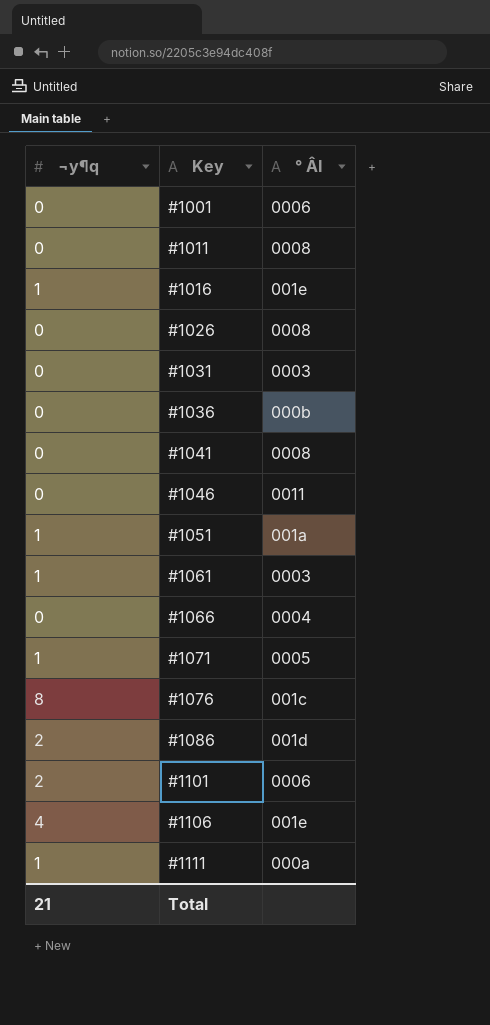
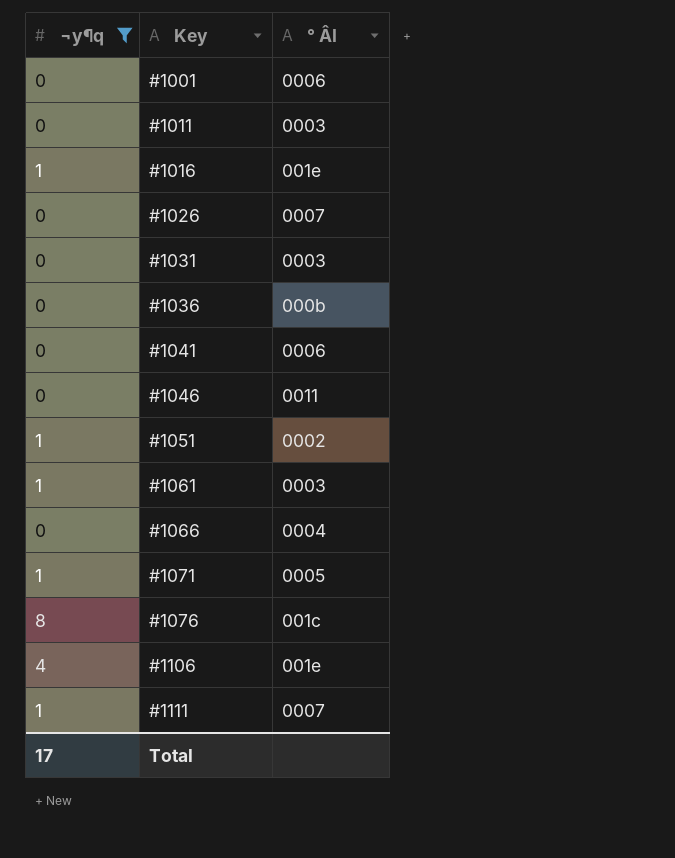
filter: none -> ¬y¶q != 2
#1011 | ° ÂI: 0008 -> 0003
#1026 | ° ÂI: 0008 -> 0007
#1041 | ° ÂI: 0008 -> 0006
#1051 | ° ÂI: 001a -> 0002
#1111 | ° ÂI: 000a -> 0007
Total | ¬y¶q: 21 -> 17

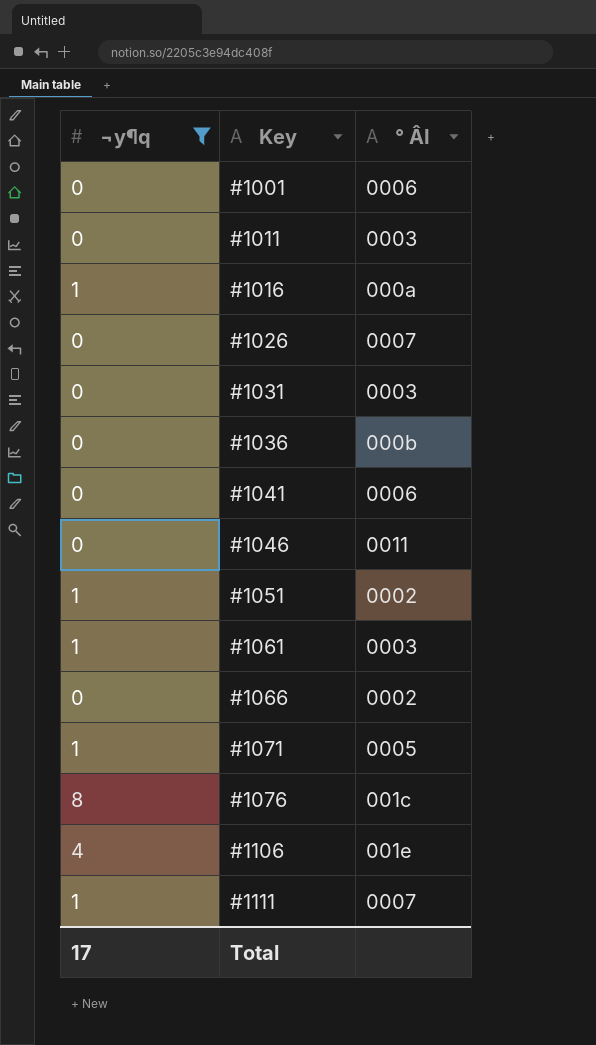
#1016 | ° ÂI: 001e -> 000a
#1066 | ° ÂI: 0004 -> 0002

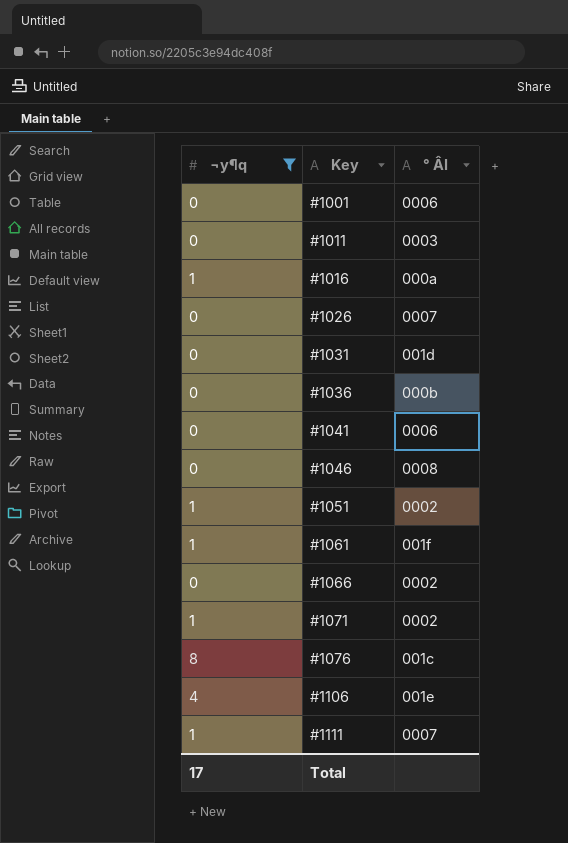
#1031 | ° ÂI: 0003 -> 001d
#1046 | ° ÂI: 0011 -> 0008
#1061 | ° ÂI: 0003 -> 001f
#1071 | ° ÂI: 0005 -> 0002

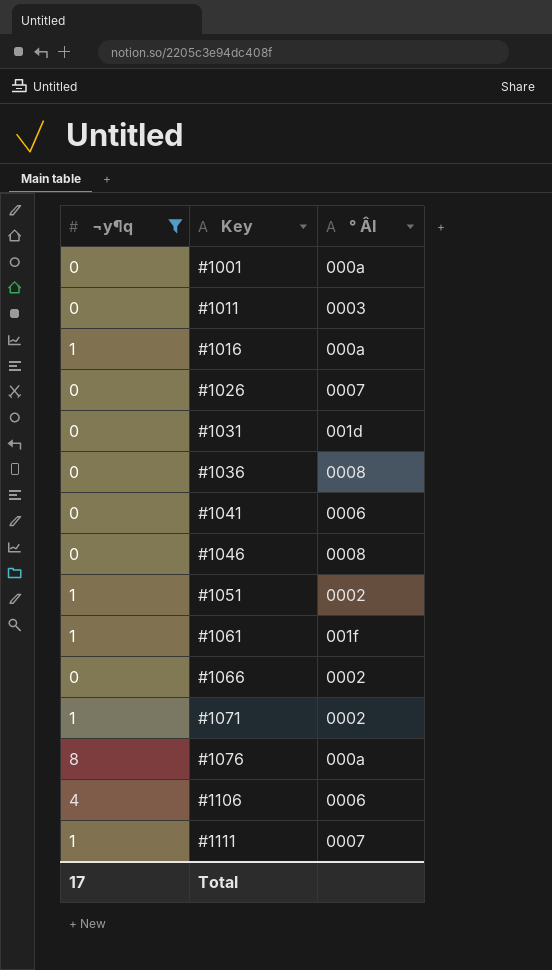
#1001 | ° ÂI: 0006 -> 000a
#1036 | ° ÂI: 000b -> 0008
#1076 | ° ÂI: 001c -> 000a
#1106 | ° ÂI: 001e -> 0006

